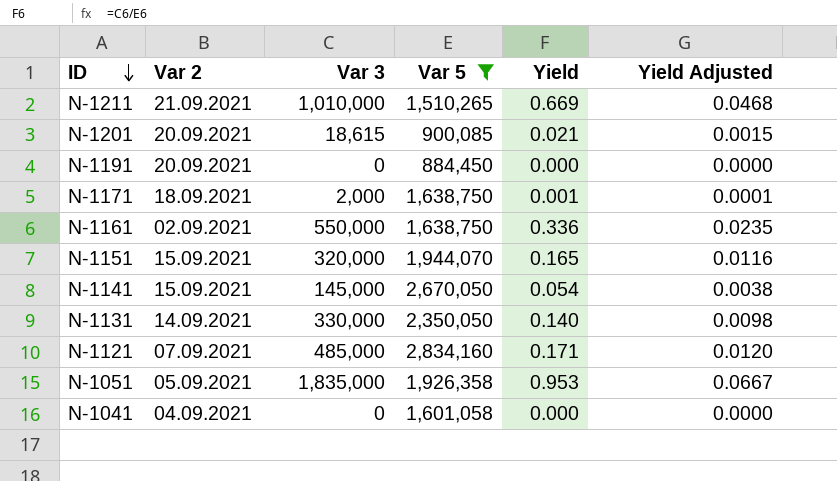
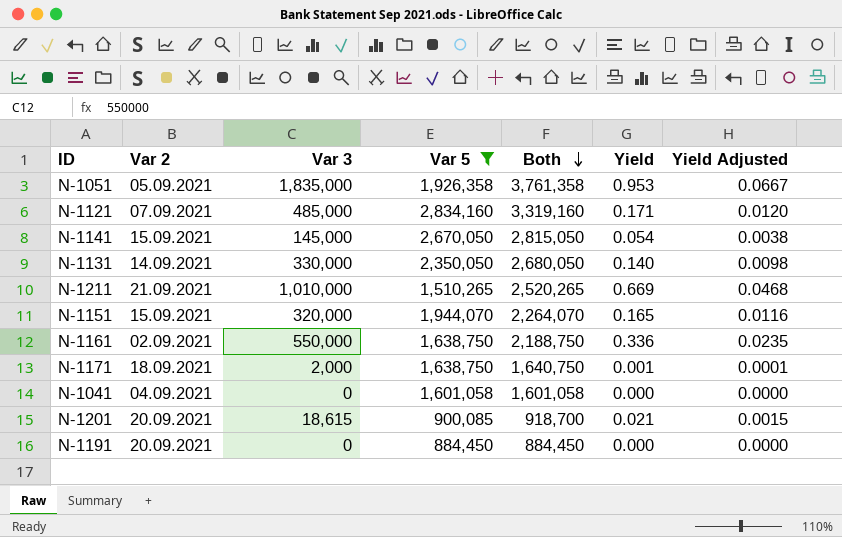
row order: ID descending -> Both descending
column Both | formula: none -> [Var 3] + [Var 5]

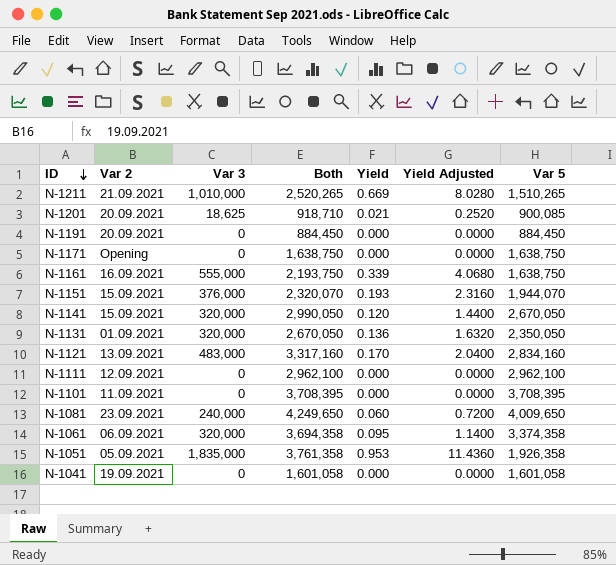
filter: Var 5 <= 2,834,160 -> none
row order: Both descending -> ID descending
column Yield Adjusted | formula: [Yield] * 0.07 -> [Yield] * 12
column Var 5 | position: 4 -> 7
N-1201 | Var 3: 18,615 -> 18,625
N-1201 | Both: 918,700 -> 918,710
N-1171 | Var 2: 18.09.2021 -> Opening
N-1171 | Var 3: 2,000 -> 0
N-1171 | Both: 1,640,750 -> 1,638,750
N-1171 | Yield: 0.001 -> 0.000
N-1161 | Var 2: 02.09.2021 -> 16.09.2021
N-1161 | Var 3: 550,000 -> 555,000
N-1161 | Both: 2,188,750 -> 2,193,750
N-1161 | Yield: 0.336 -> 0.339
N-1151 | Var 3: 320,000 -> 376,000
N-1151 | Both: 2,264,070 -> 2,320,070
N-1151 | Yield: 0.165 -> 0.193
N-1141 | Var 3: 145,000 -> 320,000
N-1141 | Both: 2,815,050 -> 2,990,050
N-1141 | Yield: 0.054 -> 0.120
N-1131 | Var 2: 14.09.2021 -> 01.09.2021
N-1131 | Var 3: 330,000 -> 320,000
N-1131 | Both: 2,680,050 -> 2,670,050
N-1131 | Yield: 0.140 -> 0.136
N-1121 | Var 2: 07.09.2021 -> 13.09.2021
N-1121 | Var 3: 485,000 -> 483,000
N-1121 | Both: 3,319,160 -> 3,317,160
N-1121 | Yield: 0.171 -> 0.170
N-1041 | Var 2: 04.09.2021 -> 19.09.2021

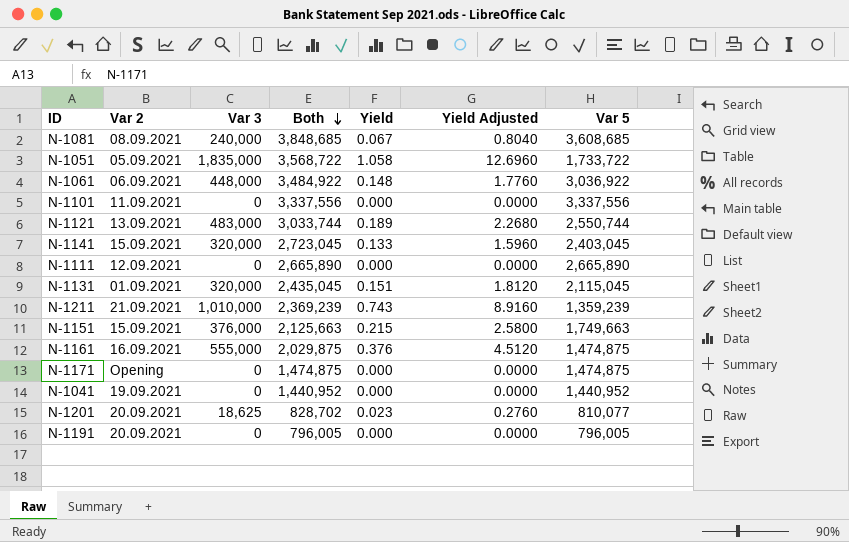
row order: ID descending -> Both descending
N-1081 | Var 2: 23.09.2021 -> 08.09.2021
N-1081 | Both: 4,249,650 -> 3,848,685
N-1081 | Yield: 0.060 -> 0.067
N-1081 | Yield Adjusted: 0.7200 -> 0.8040
N-1081 | Var 5: 4,009,650 -> 3,608,685
N-1051 | Both: 3,761,358 -> 3,568,722
N-1051 | Yield: 0.953 -> 1.058
N-1051 | Yield Adjusted: 11.4360 -> 12.6960
N-1051 | Var 5: 1,926,358 -> 1,733,722
N-1061 | Var 3: 320,000 -> 448,000
N-1061 | Both: 3,694,358 -> 3,484,922
N-1061 | Yield: 0.095 -> 0.148
N-1061 | Yield Adjusted: 1.1400 -> 1.7760
N-1061 | Var 5: 3,374,358 -> 3,036,922
N-1101 | Both: 3,708,395 -> 3,337,556
N-1101 | Var 5: 3,708,395 -> 3,337,556
N-1121 | Both: 3,317,160 -> 3,033,744
N-1121 | Yield: 0.170 -> 0.189
N-1121 | Yield Adjusted: 2.0400 -> 2.2680
N-1121 | Var 5: 2,834,160 -> 2,550,744
N-1141 | Both: 2,990,050 -> 2,723,045
N-1141 | Yield: 0.120 -> 0.133
N-1141 | Yield Adjusted: 1.4400 -> 1.5960
N-1141 | Var 5: 2,670,050 -> 2,403,045
N-1111 | Both: 2,962,100 -> 2,665,890
N-1111 | Var 5: 2,962,100 -> 2,665,890
N-1131 | Both: 2,670,050 -> 2,435,045
N-1131 | Yield: 0.136 -> 0.151
N-1131 | Yield Adjusted: 1.6320 -> 1.8120
N-1131 | Var 5: 2,350,050 -> 2,115,045
N-1211 | Both: 2,520,265 -> 2,369,239
N-1211 | Yield: 0.669 -> 0.743
N-1211 | Yield Adjusted: 8.0280 -> 8.9160
N-1211 | Var 5: 1,510,265 -> 1,359,239
N-1151 | Both: 2,320,070 -> 2,125,663
N-1151 | Yield: 0.193 -> 0.215
N-1151 | Yield Adjusted: 2.3160 -> 2.5800
N-1151 | Var 5: 1,944,070 -> 1,749,663
N-1161 | Both: 2,193,750 -> 2,029,875
N-1161 | Yield: 0.339 -> 0.376
N-1161 | Yield Adjusted: 4.0680 -> 4.5120
N-1161 | Var 5: 1,638,750 -> 1,474,875
N-1171 | Both: 1,638,750 -> 1,474,875
N-1171 | Var 5: 1,638,750 -> 1,474,875
N-1041 | Both: 1,601,058 -> 1,440,952
N-1041 | Var 5: 1,601,058 -> 1,440,952
N-1201 | Both: 918,710 -> 828,702
N-1201 | Yield: 0.021 -> 0.023
N-1201 | Yield Adjusted: 0.2520 -> 0.2760
N-1201 | Var 5: 900,085 -> 810,077
N-1191 | Both: 884,450 -> 796,005
N-1191 | Var 5: 884,450 -> 796,005

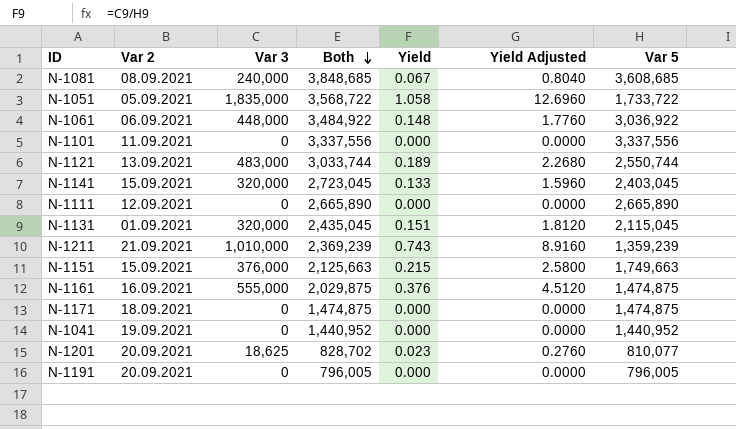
N-1171 | Var 2: Opening -> 18.09.2021

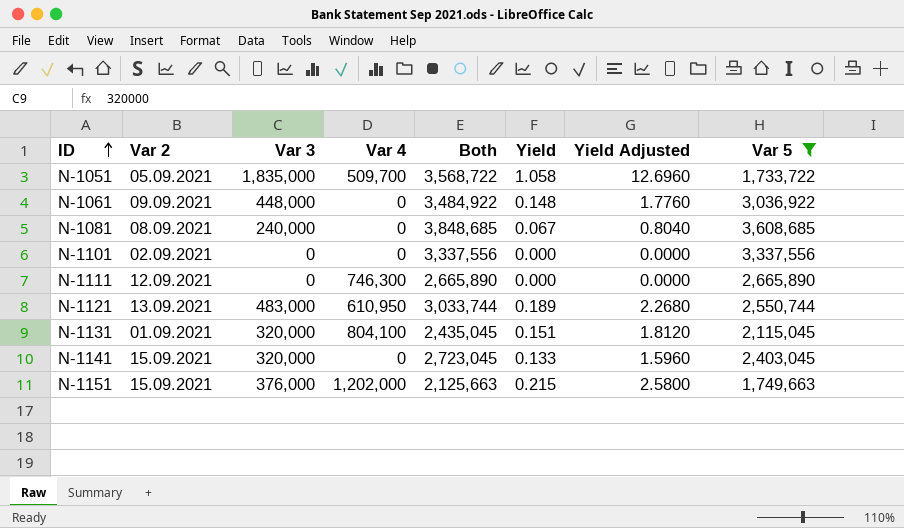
filter: none -> Var 5 >= 1,733,722
row order: Both descending -> ID ascending
column Var 4 | position: none -> 4
N-1061 | Var 2: 06.09.2021 -> 09.09.2021
N-1101 | Var 2: 11.09.2021 -> 02.09.2021

